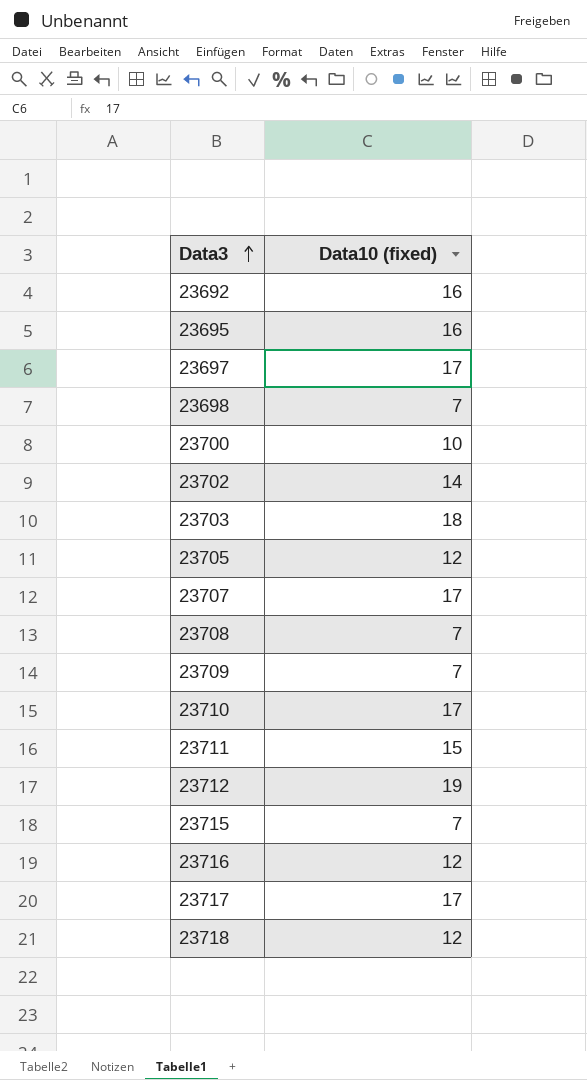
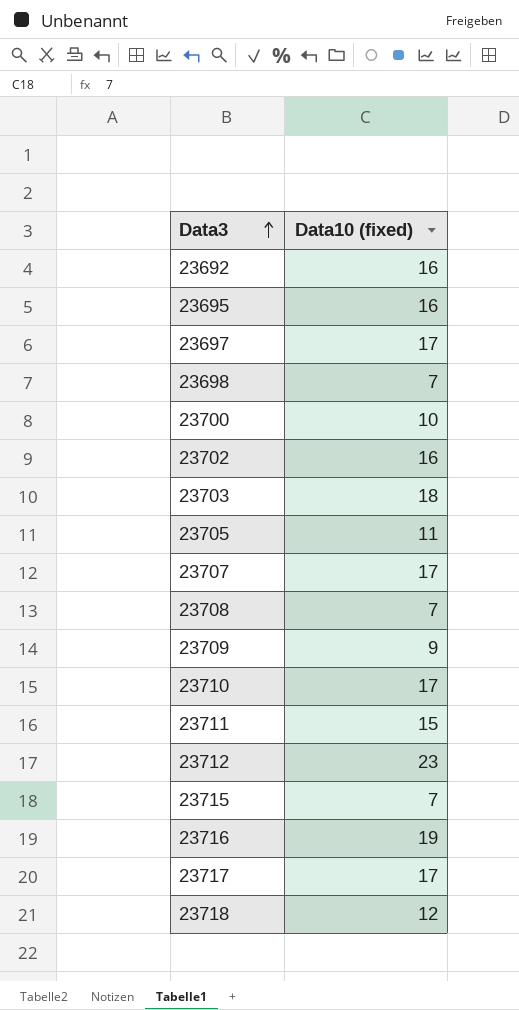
23702 | Data10 (fixed): 14 -> 16
23705 | Data10 (fixed): 12 -> 11
23709 | Data10 (fixed): 7 -> 9
23712 | Data10 (fixed): 19 -> 23
23716 | Data10 (fixed): 12 -> 19

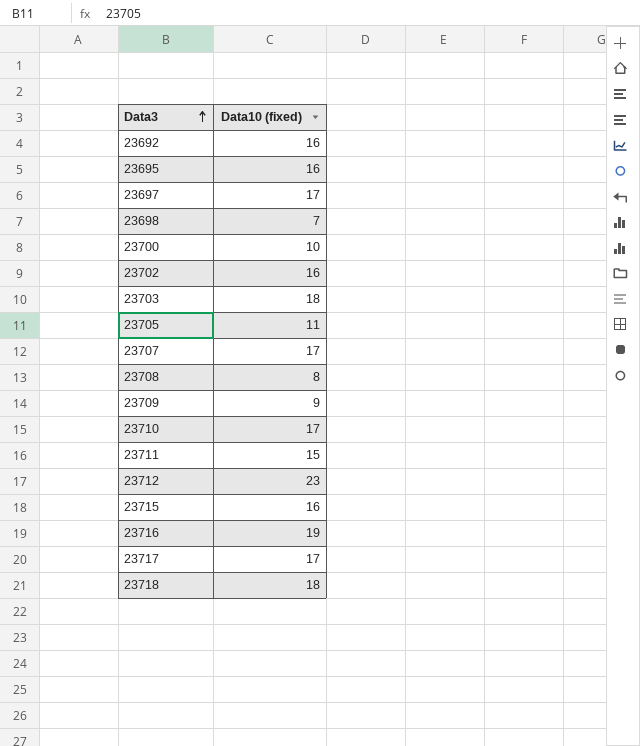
23708 | Data10 (fixed): 7 -> 8
23715 | Data10 (fixed): 7 -> 16
23718 | Data10 (fixed): 12 -> 18

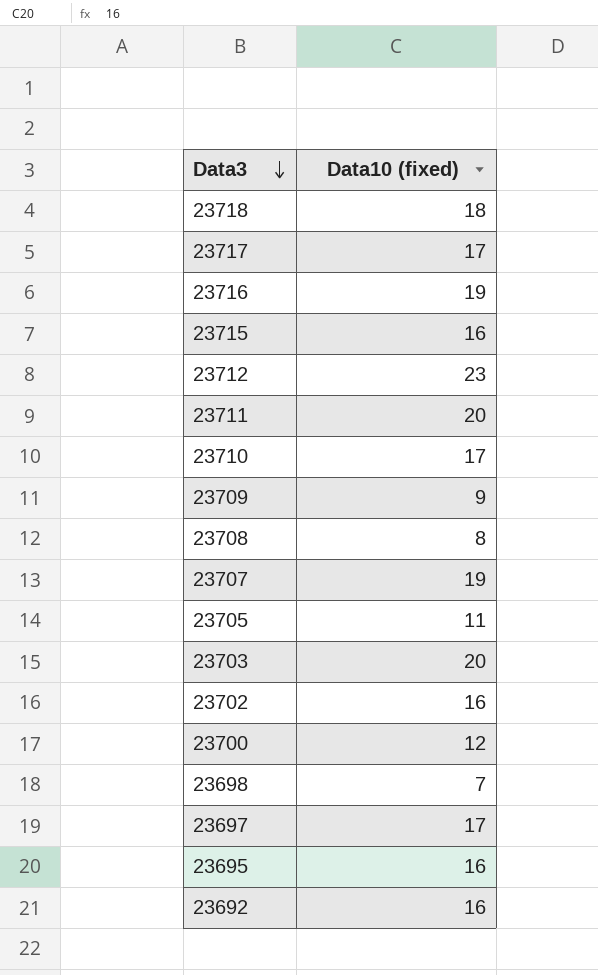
row order: Data3 ascending -> Data3 descending
23711 | Data10 (fixed): 15 -> 20
23707 | Data10 (fixed): 17 -> 19
23703 | Data10 (fixed): 18 -> 20
23700 | Data10 (fixed): 10 -> 12

